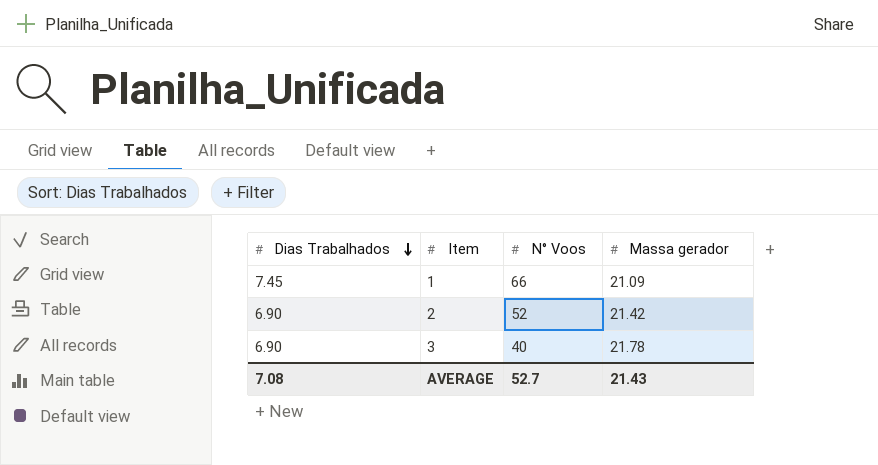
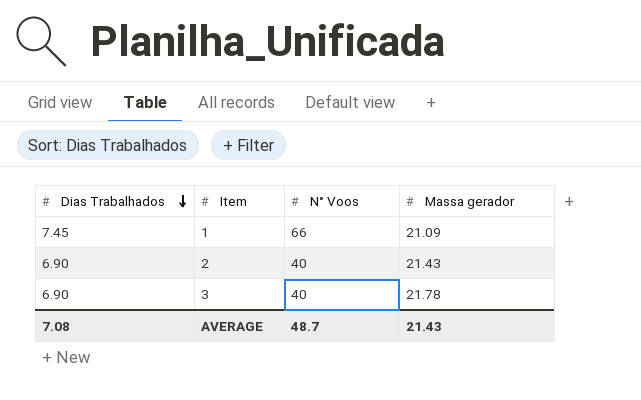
2 | N° Voos: 52 -> 40
2 | Massa gerador: 21.42 -> 21.43
AVERAGE | N° Voos: 52.7 -> 48.7

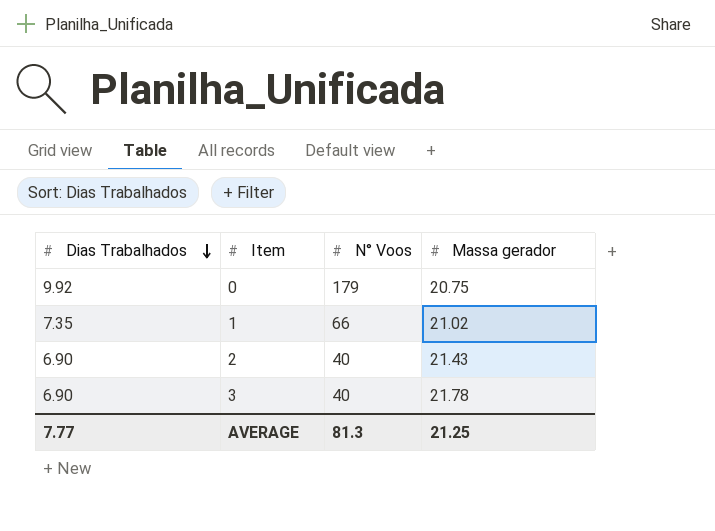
row 0: none -> 9.92 | 179 | 20.75
1 | Dias Trabalhados: 7.45 -> 7.35
1 | Massa gerador: 21.09 -> 21.02
AVERAGE | Dias Trabalhados: 7.08 -> 7.77
AVERAGE | N° Voos: 48.7 -> 81.3
AVERAGE | Massa gerador: 21.43 -> 21.25

